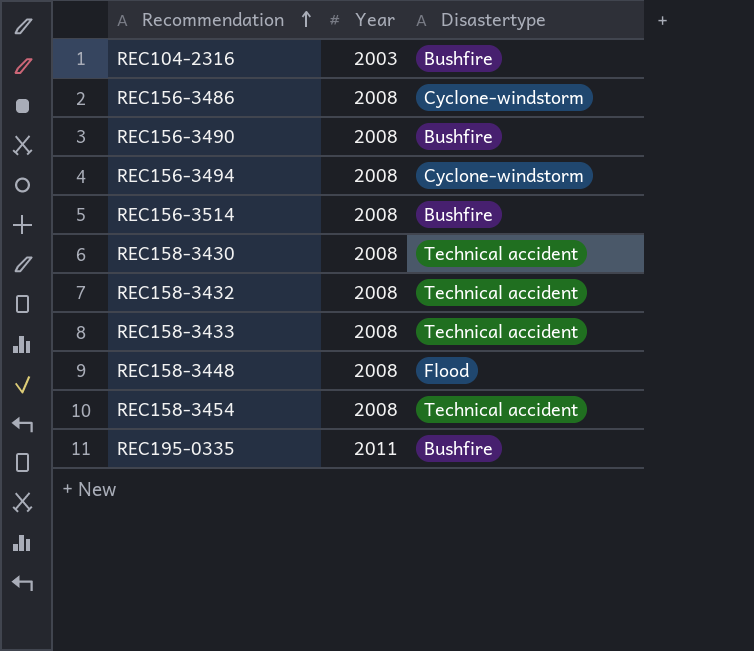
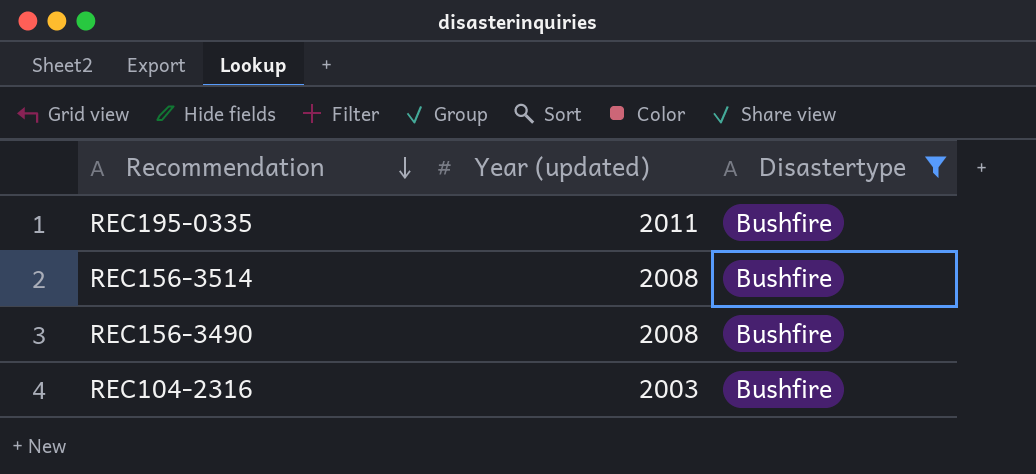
filter: none -> Disastertype = Bushfire
row order: Recommendation ascending -> Recommendation descending
column name: Year -> Year (updated)

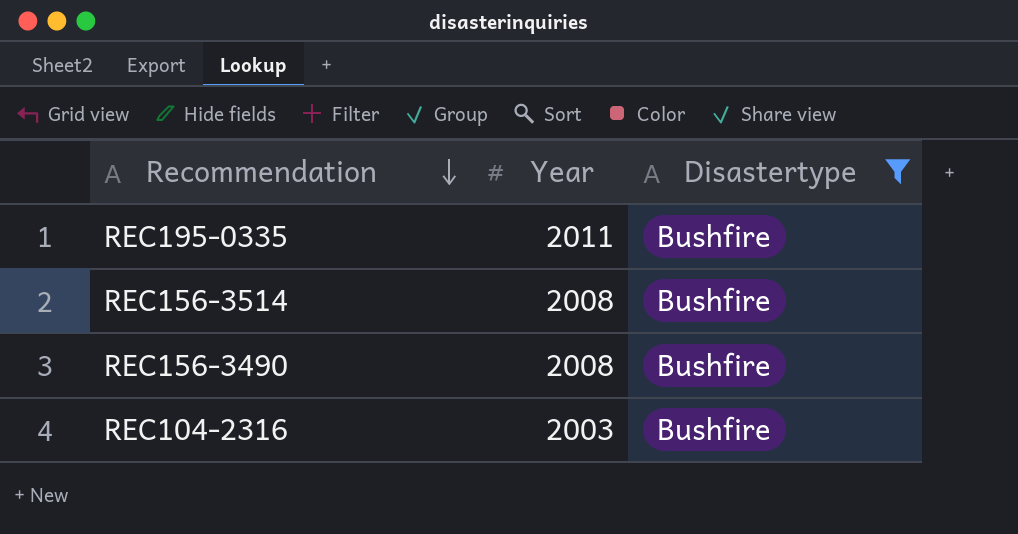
column name: Year (updated) -> Year

